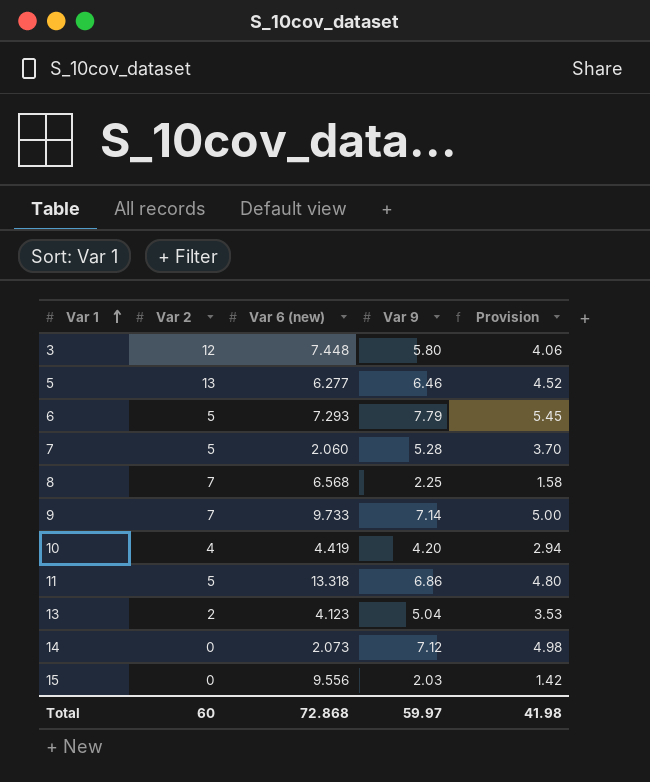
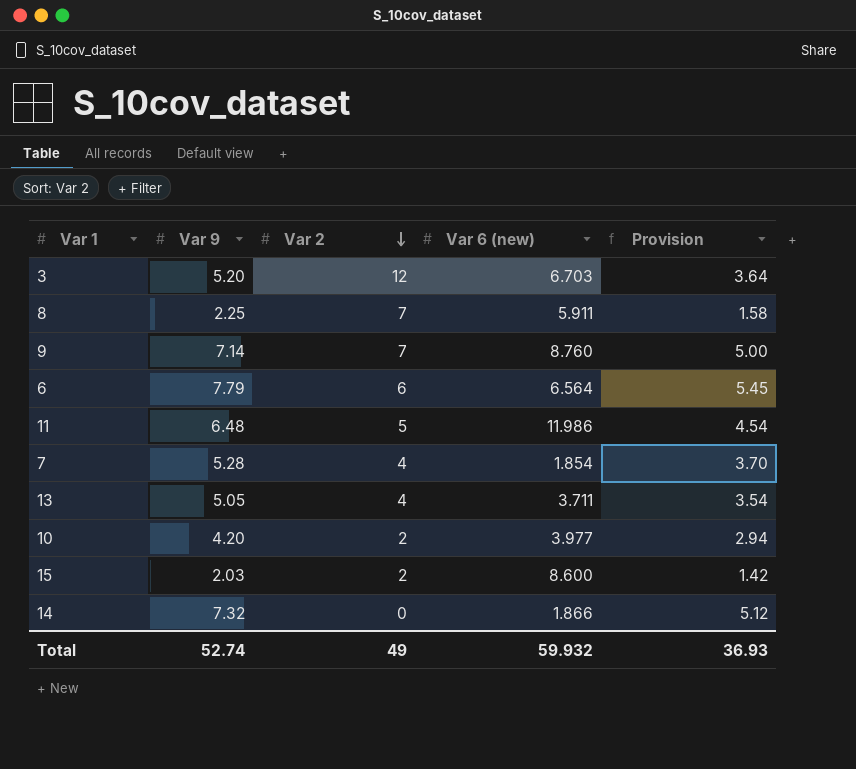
row order: Var 1 ascending -> Var 2 descending
column Var 9 | position: 4 -> 2
row 5: 13 | 6.277 | 6.46 | 4.52 -> none
3 | Var 9: 5.80 -> 5.20
3 | Var 6 (new): 7.448 -> 6.703
3 | Provision: 4.06 -> 3.64
8 | Var 6 (new): 6.568 -> 5.911
9 | Var 6 (new): 9.733 -> 8.760
6 | Var 2: 5 -> 6
6 | Var 6 (new): 7.293 -> 6.564
11 | Var 9: 6.86 -> 6.48
11 | Var 6 (new): 13.318 -> 11.986
11 | Provision: 4.80 -> 4.54
7 | Var 2: 5 -> 4
7 | Var 6 (new): 2.060 -> 1.854
13 | Var 9: 5.04 -> 5.05
13 | Var 2: 2 -> 4
13 | Var 6 (new): 4.123 -> 3.711
13 | Provision: 3.53 -> 3.54
10 | Var 2: 4 -> 2
10 | Var 6 (new): 4.419 -> 3.977
15 | Var 2: 0 -> 2
15 | Var 6 (new): 9.556 -> 8.600
14 | Var 9: 7.12 -> 7.32
14 | Var 6 (new): 2.073 -> 1.866
14 | Provision: 4.98 -> 5.12
Total | Var 9: 59.97 -> 52.74
Total | Var 2: 60 -> 49
Total | Var 6 (new): 72.868 -> 59.932
Total | Provision: 41.98 -> 36.93

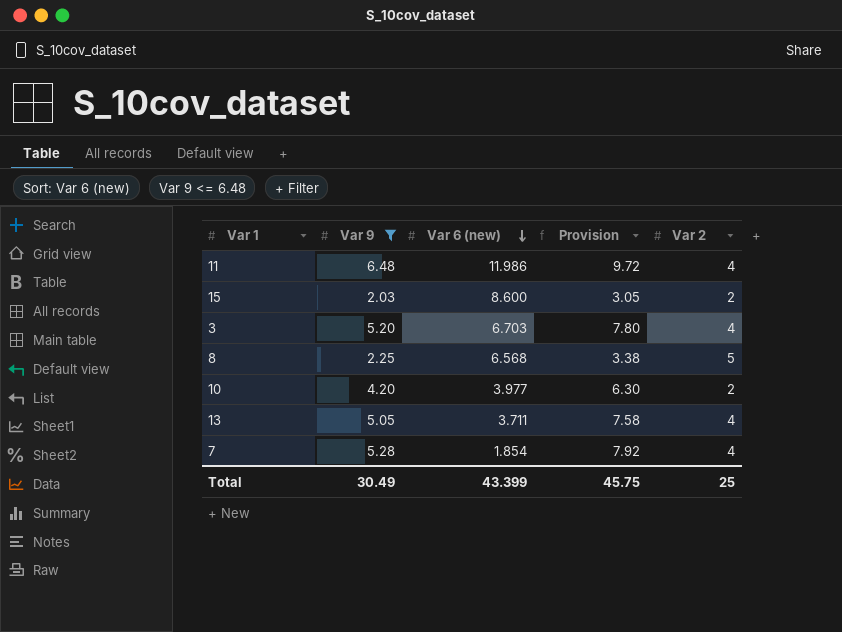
filter: none -> Var 9 <= 6.48
row order: Var 2 descending -> Var 6 (new) descending
column Provision | formula: [Var 9] * 0.7 -> [Var 9] * 1.5
column Var 2 | position: 3 -> 5
11 | Var 2: 5 -> 4
3 | Var 2: 12 -> 4
8 | Var 6 (new): 5.911 -> 6.568
8 | Var 2: 7 -> 5
Total | Var 9: 52.74 -> 30.49
Total | Var 6 (new): 59.932 -> 43.399
Total | Provision: 36.93 -> 45.75
Total | Var 2: 49 -> 25

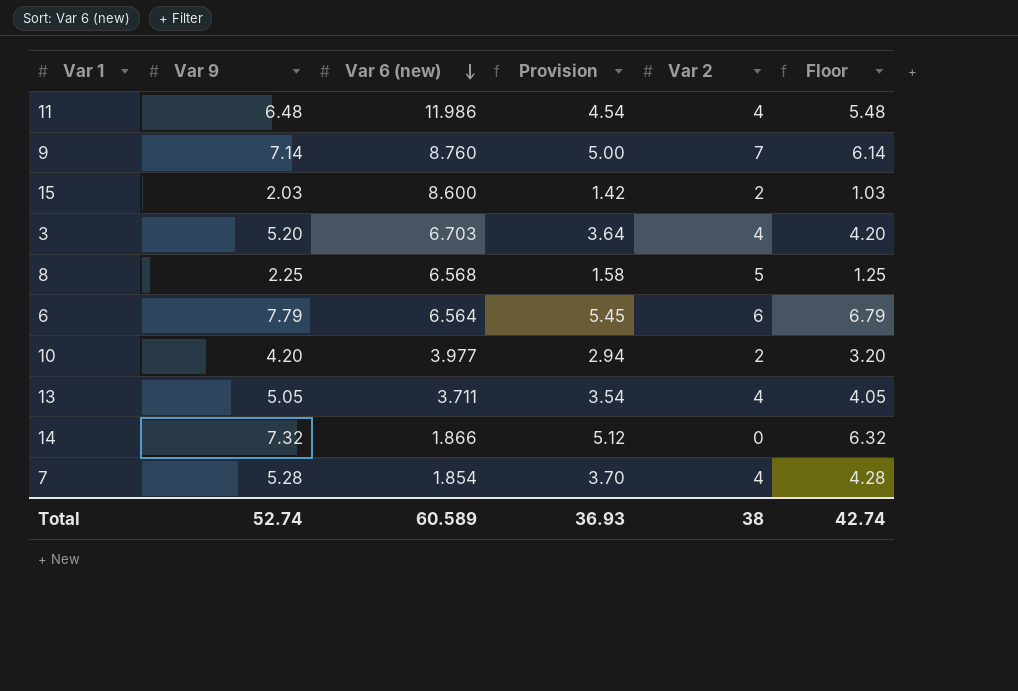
filter: Var 9 <= 6.48 -> none
column Provision | formula: [Var 9] * 1.5 -> [Var 9] * 0.7
column Floor | formula: none -> [Var 9] - 1
Total | Var 9: 30.49 -> 52.74
Total | Var 6 (new): 43.399 -> 60.589
Total | Provision: 45.75 -> 36.93
Total | Var 2: 25 -> 38

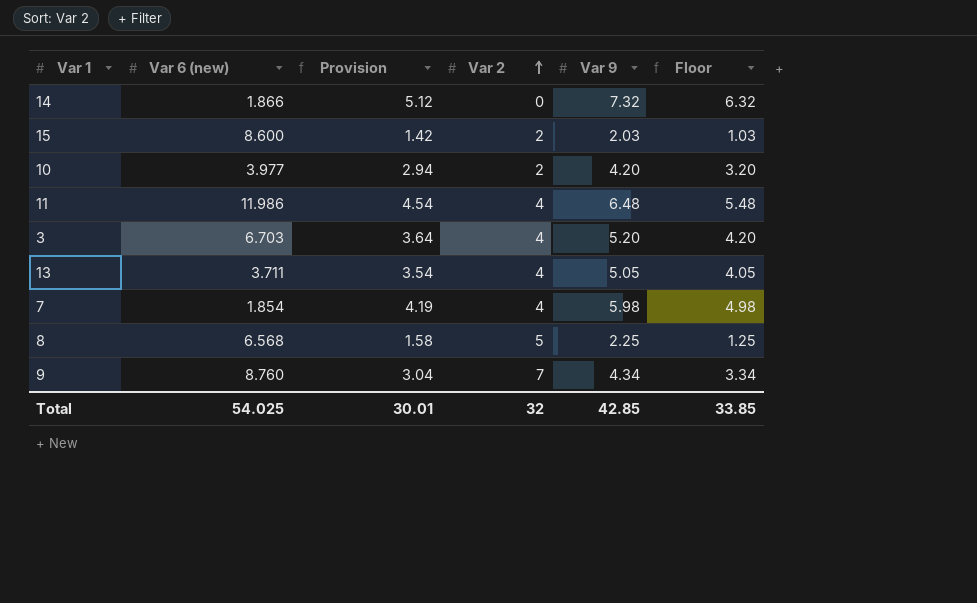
row order: Var 6 (new) descending -> Var 2 ascending
column Var 9 | position: 2 -> 5
row 6: 7.79 | 6.564 | 5.45 | 6 | 6.79 -> none
7 | Provision: 3.70 -> 4.19
7 | Var 9: 5.28 -> 5.98
7 | Floor: 4.28 -> 4.98
9 | Provision: 5.00 -> 3.04
9 | Var 9: 7.14 -> 4.34
9 | Floor: 6.14 -> 3.34
Total | Var 6 (new): 60.589 -> 54.025
Total | Provision: 36.93 -> 30.01
Total | Var 2: 38 -> 32
Total | Var 9: 52.74 -> 42.85
Total | Floor: 42.74 -> 33.85

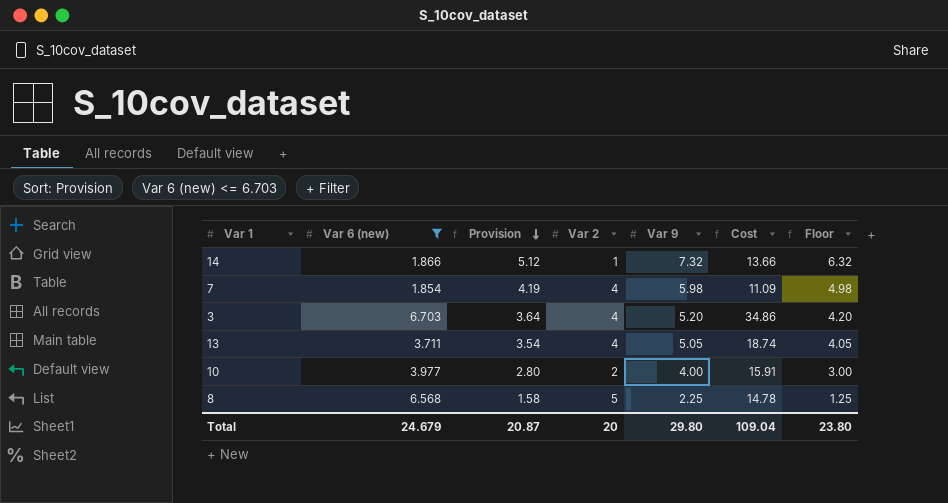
filter: none -> Var 6 (new) <= 6.703
row order: Var 2 ascending -> Provision descending
column Cost | formula: none -> [Var 6 (new)] * [Var 9]
14 | Var 2: 0 -> 1
10 | Provision: 2.94 -> 2.80
10 | Var 9: 4.20 -> 4.00
10 | Floor: 3.20 -> 3.00
Total | Var 6 (new): 54.025 -> 24.679
Total | Provision: 30.01 -> 20.87
Total | Var 2: 32 -> 20
Total | Var 9: 42.85 -> 29.80
Total | Floor: 33.85 -> 23.80

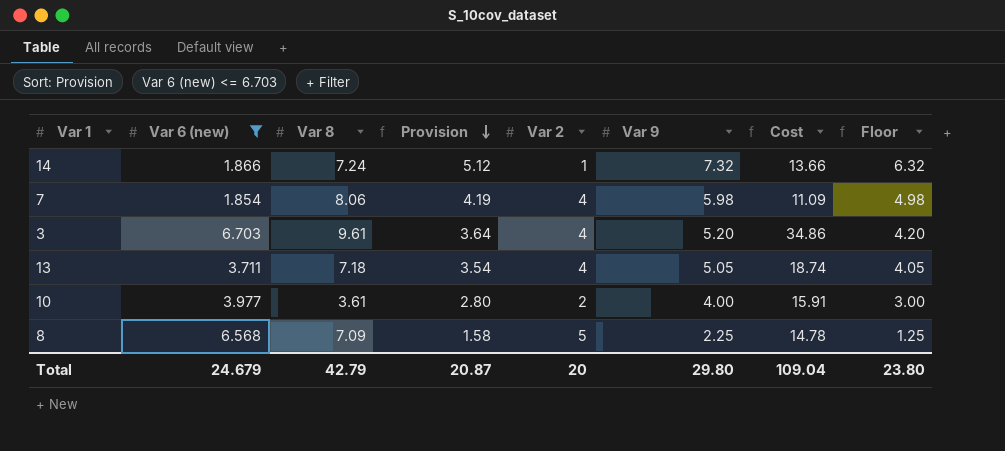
column Var 8 | position: none -> 3

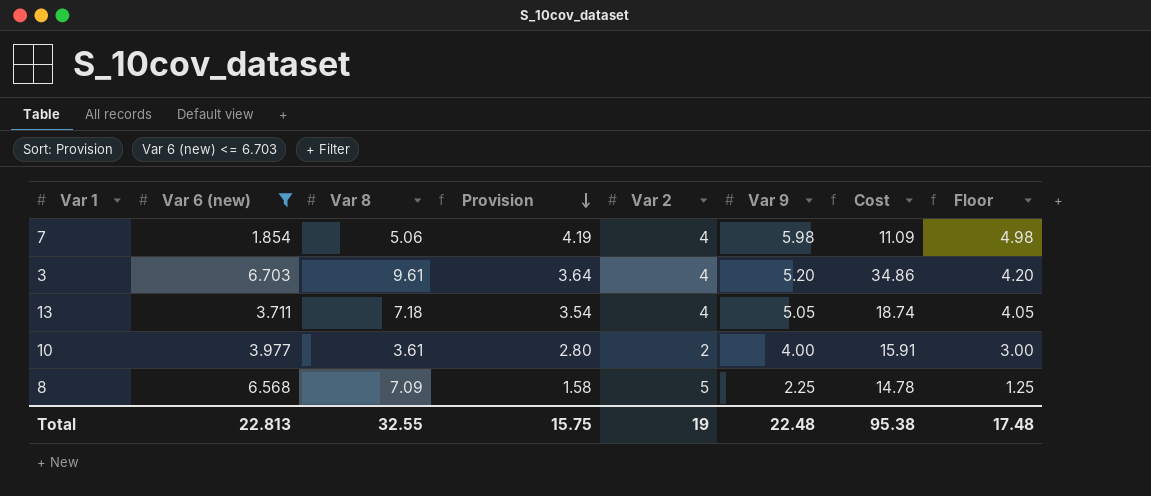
row 14: 1.866 | 7.24 | 5.12 | 1 | 7.32 | 13.66 | 6.32 -> none
7 | Var 8: 8.06 -> 5.06
Total | Var 6 (new): 24.679 -> 22.813
Total | Var 8: 42.79 -> 32.55
Total | Provision: 20.87 -> 15.75
Total | Var 2: 20 -> 19
Total | Var 9: 29.80 -> 22.48
Total | Cost: 109.04 -> 95.38
Total | Floor: 23.80 -> 17.48

